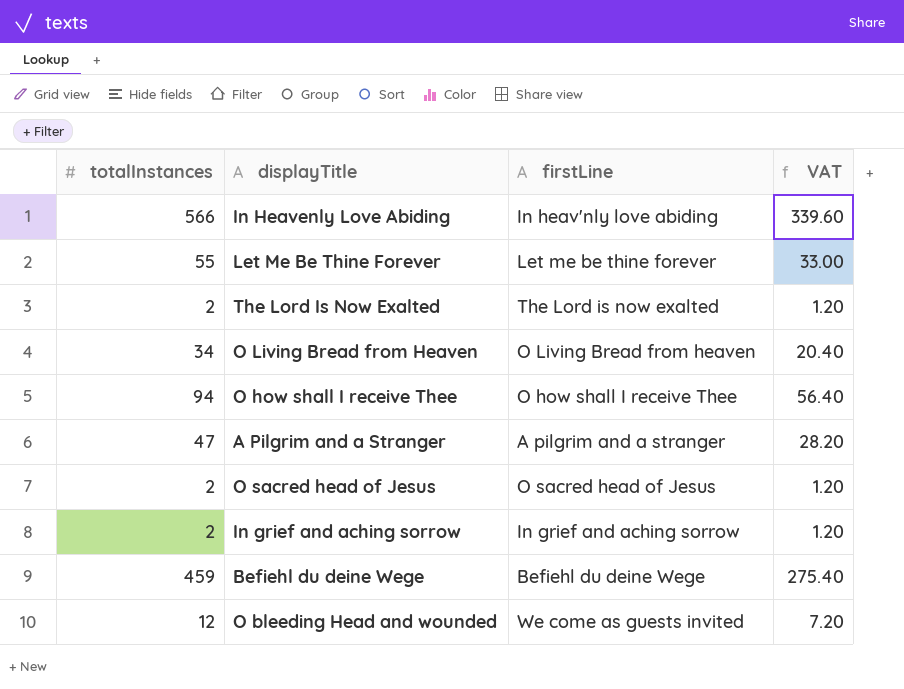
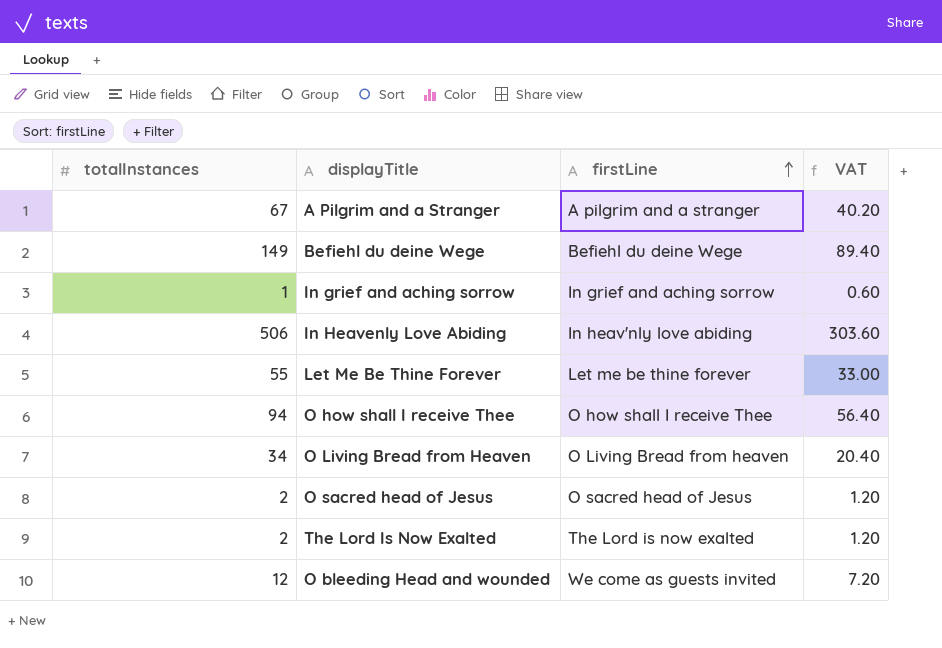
row order: none -> firstLine ascending
A Pilgrim and a Stranger | totalInstances: 47 -> 67
A Pilgrim and a Stranger | VAT: 28.20 -> 40.20
Befiehl du deine Wege | totalInstances: 459 -> 149
Befiehl du deine Wege | VAT: 275.40 -> 89.40
In grief and aching sorrow | totalInstances: 2 -> 1
In grief and aching sorrow | VAT: 1.20 -> 0.60
In Heavenly Love Abiding | totalInstances: 566 -> 506
In Heavenly Love Abiding | VAT: 339.60 -> 303.60

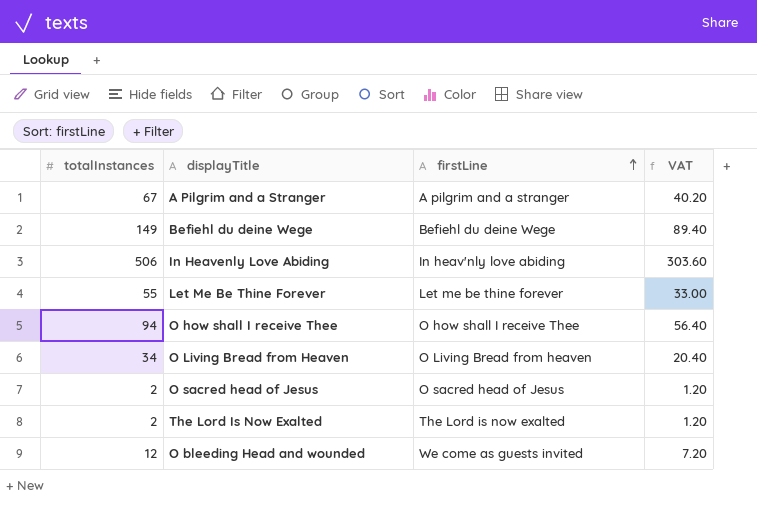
row In grief and aching sorrow: 1 | In grief and aching sorrow | 0.60 -> none

